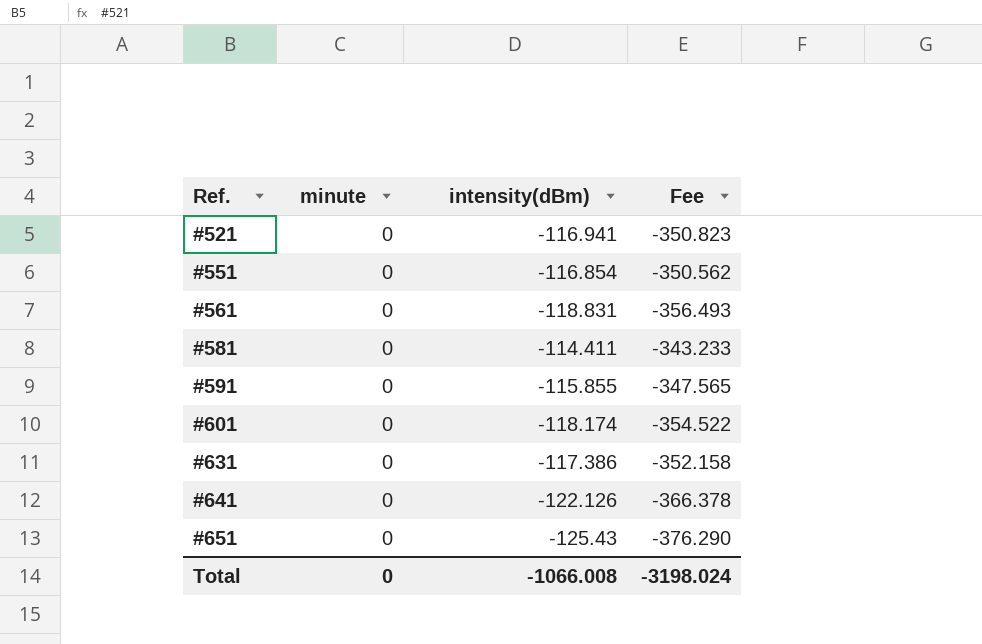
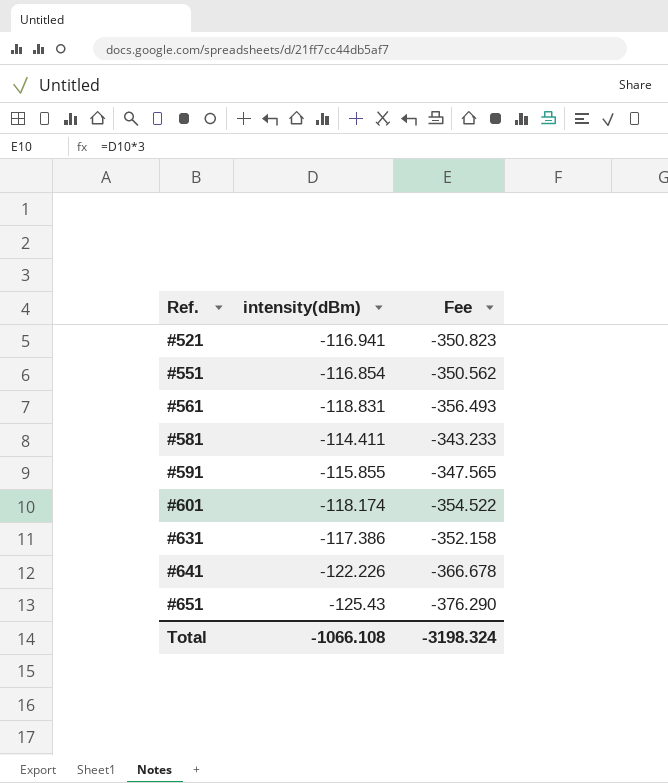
column minute | position: 2 -> none
#641 | intensity(dBm): -122.126 -> -122.226
#641 | Fee: -366.378 -> -366.678
Total | intensity(dBm): -1066.008 -> -1066.108
Total | Fee: -3198.024 -> -3198.324

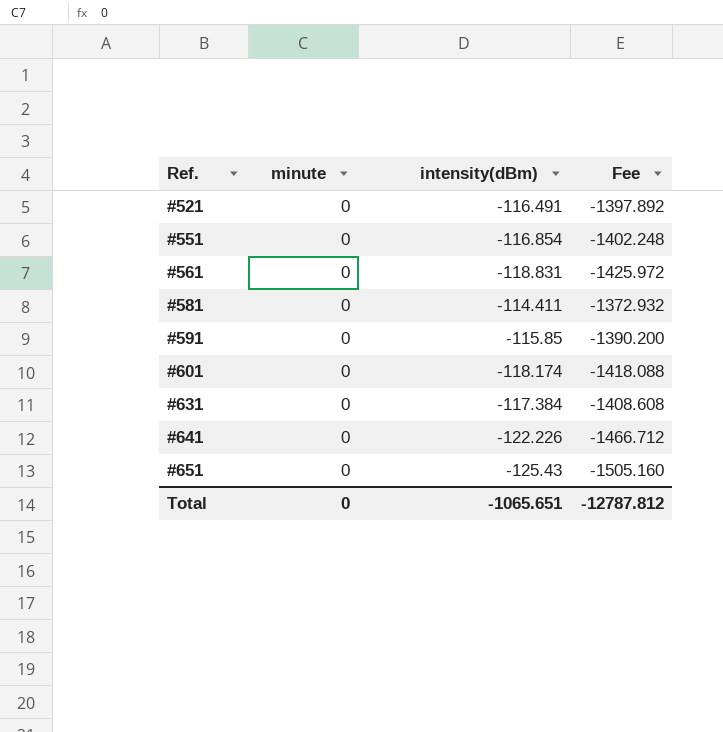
column minute | position: none -> 2
column Fee | formula: [intensity(dBm)] * 3 -> [intensity(dBm)] * 12
#521 | intensity(dBm): -116.941 -> -116.491
#591 | intensity(dBm): -115.855 -> -115.85
#631 | intensity(dBm): -117.386 -> -117.384
Total | intensity(dBm): -1066.108 -> -1065.651
Total | Fee: -3198.324 -> -12787.812

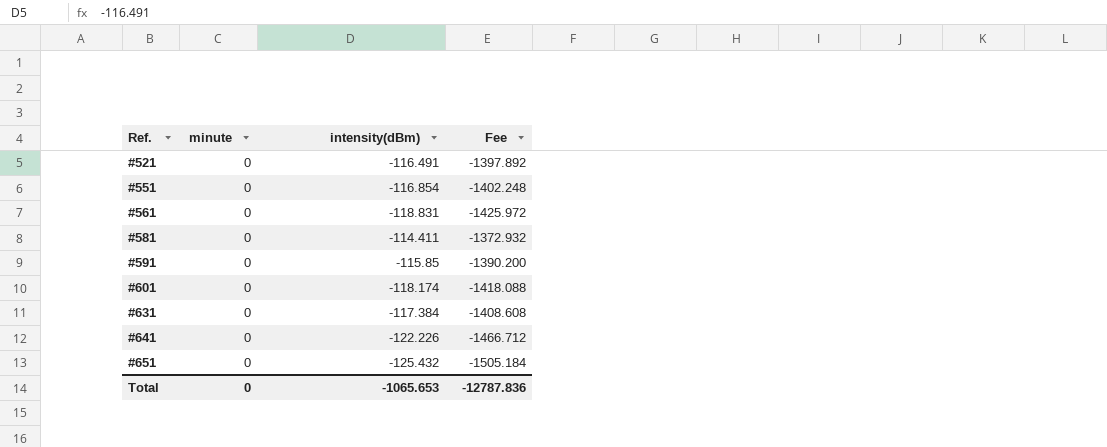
#651 | intensity(dBm): -125.43 -> -125.432
#651 | Fee: -1505.160 -> -1505.184
Total | intensity(dBm): -1065.651 -> -1065.653
Total | Fee: -12787.812 -> -12787.836

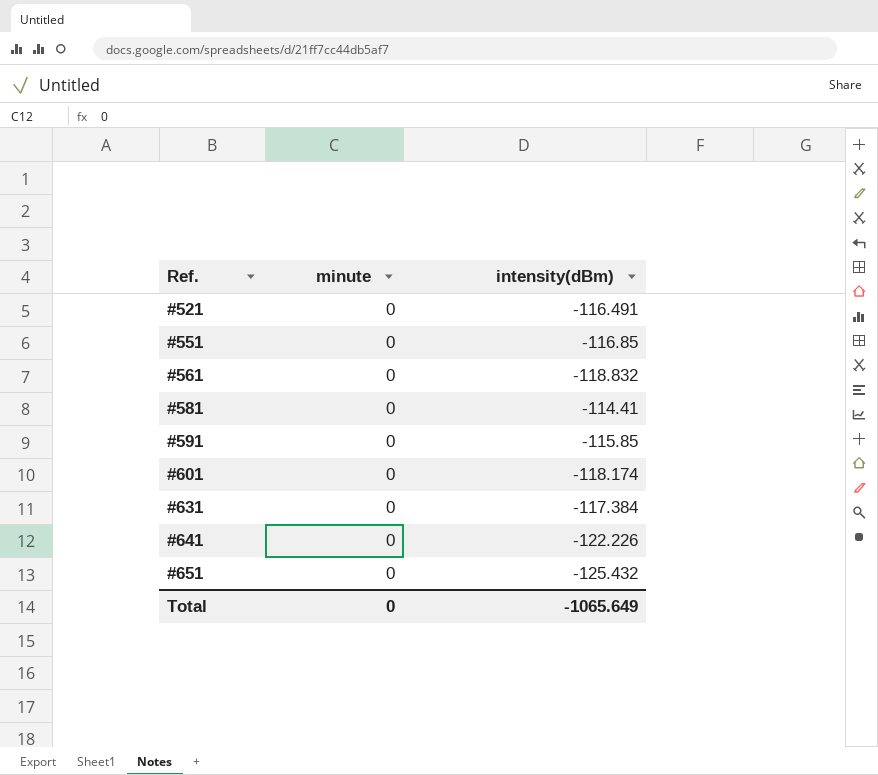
column Fee | formula: [intensity(dBm)] * 12 -> none
#551 | intensity(dBm): -116.854 -> -116.85
#561 | intensity(dBm): -118.831 -> -118.832
#581 | intensity(dBm): -114.411 -> -114.41
Total | intensity(dBm): -1065.653 -> -1065.649

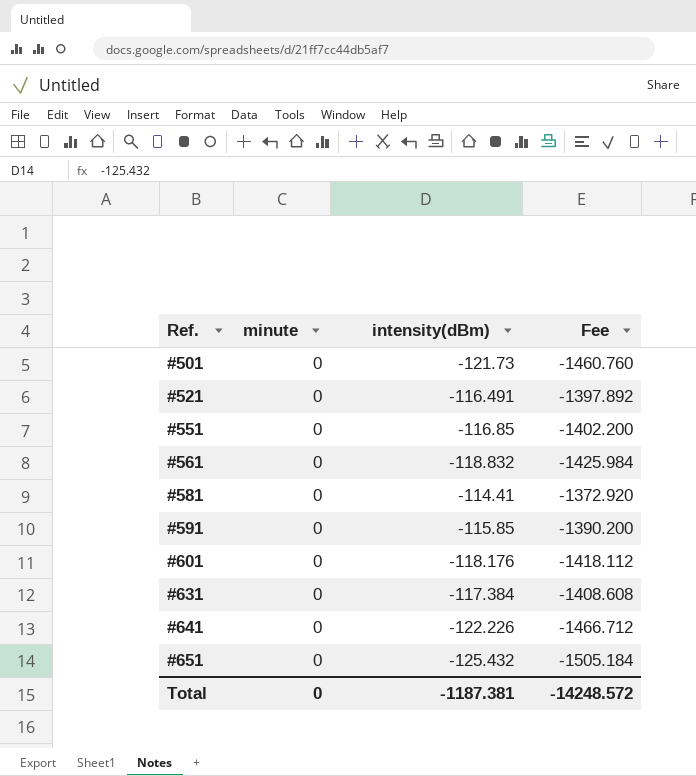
column Fee | formula: none -> [intensity(dBm)] * 12
row #501: none -> 0 | -121.73 | -1460.760
#601 | intensity(dBm): -118.174 -> -118.176
Total | intensity(dBm): -1065.649 -> -1187.381

